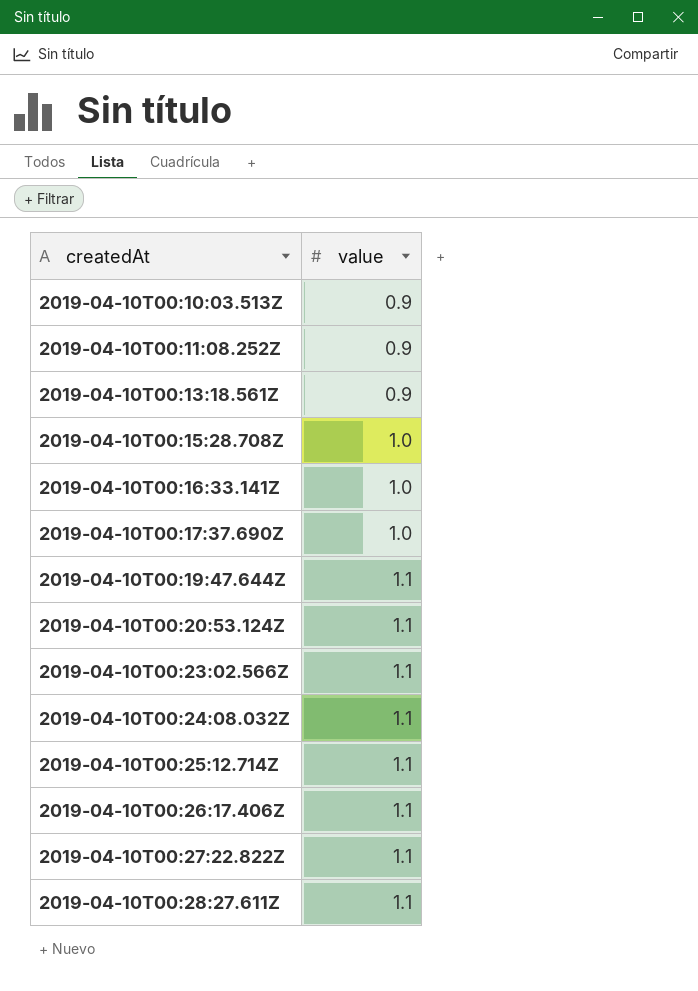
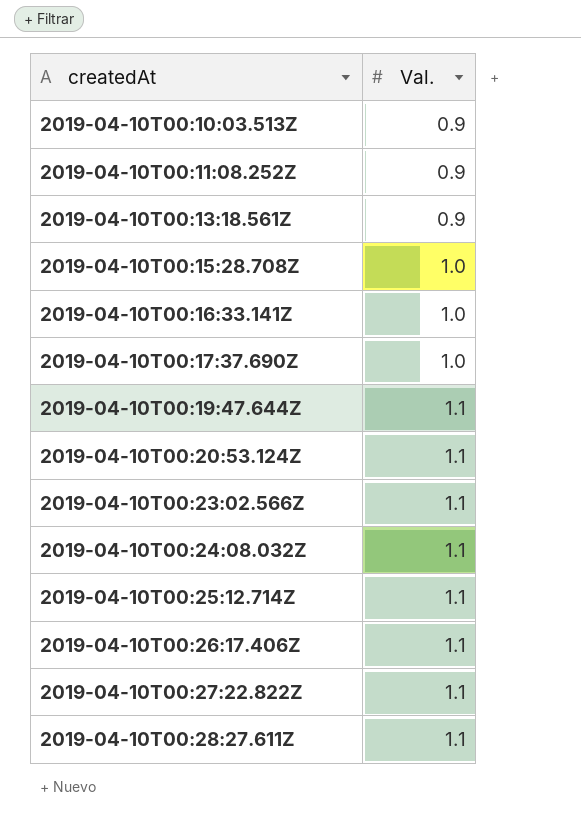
column name: value -> Val.

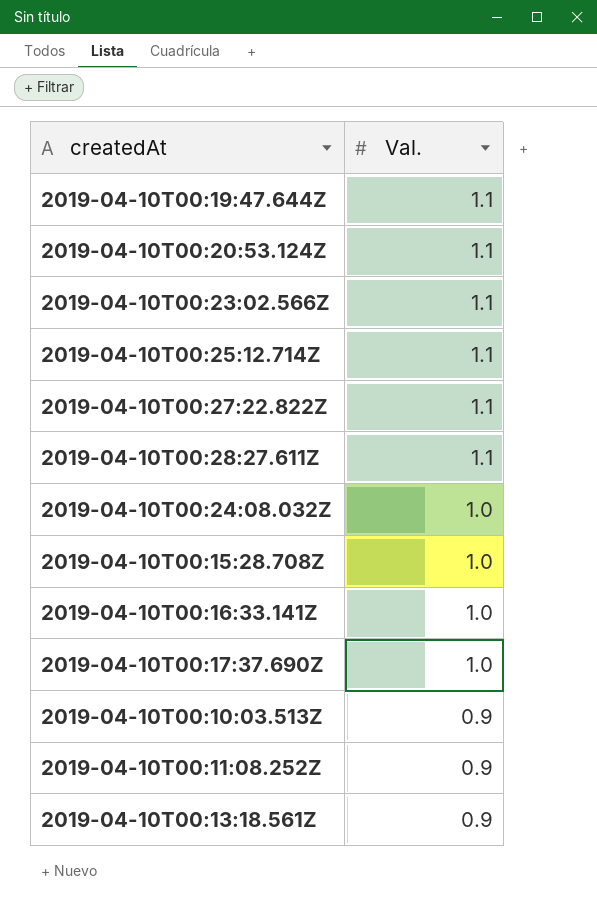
row order: createdAt ascending -> Val. descending
row 2019-04-10T00:26:17.406Z: 1.1 -> none
2019-04-10T00:24:08.032Z | Val.: 1.1 -> 1.0

